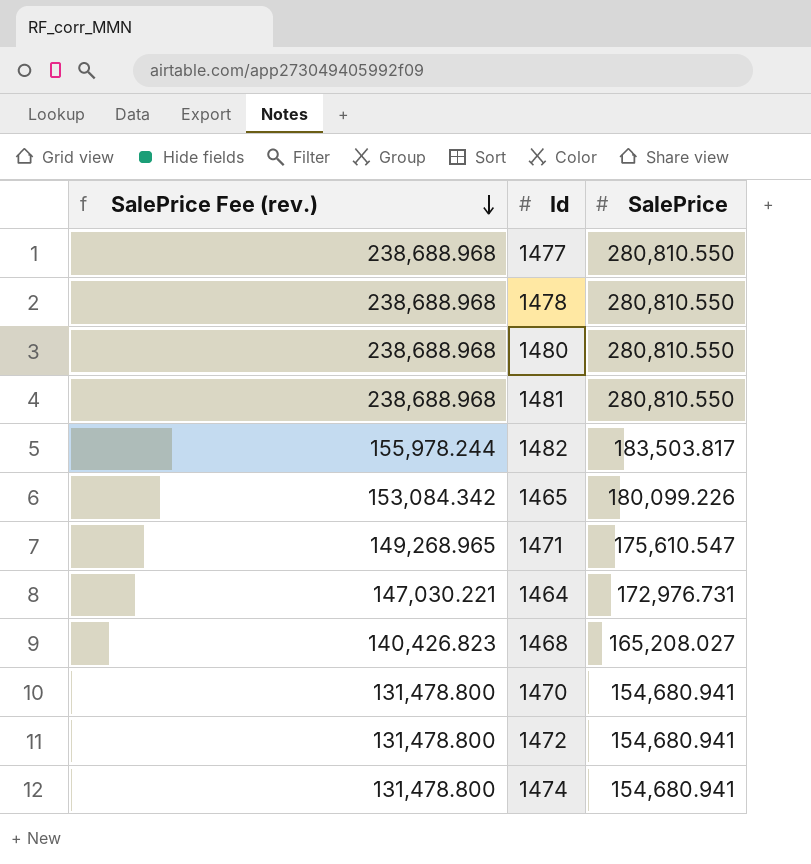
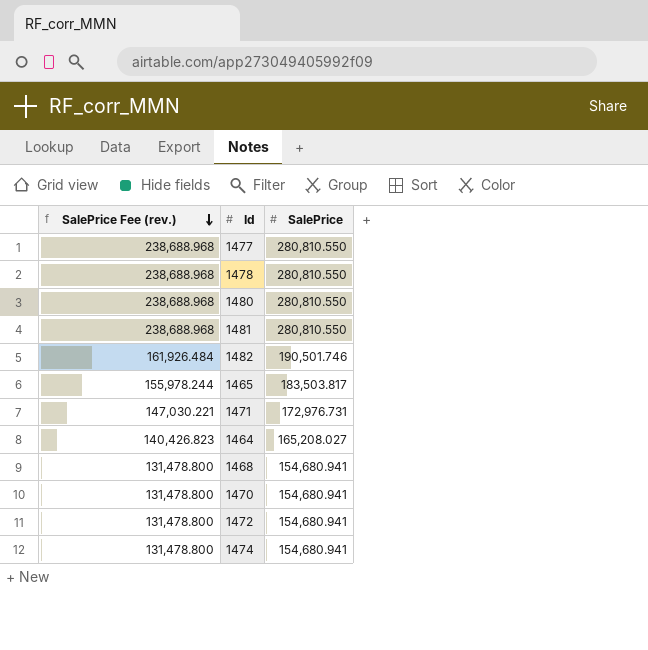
1482 | SalePrice Fee (rev.): 155,978.244 -> 161,926.484
1482 | SalePrice: 183,503.817 -> 190,501.746
1465 | SalePrice Fee (rev.): 153,084.342 -> 155,978.244
1465 | SalePrice: 180,099.226 -> 183,503.817
1471 | SalePrice Fee (rev.): 149,268.965 -> 147,030.221
1471 | SalePrice: 175,610.547 -> 172,976.731
1464 | SalePrice Fee (rev.): 147,030.221 -> 140,426.823
1464 | SalePrice: 172,976.731 -> 165,208.027
1468 | SalePrice Fee (rev.): 140,426.823 -> 131,478.800
1468 | SalePrice: 165,208.027 -> 154,680.941

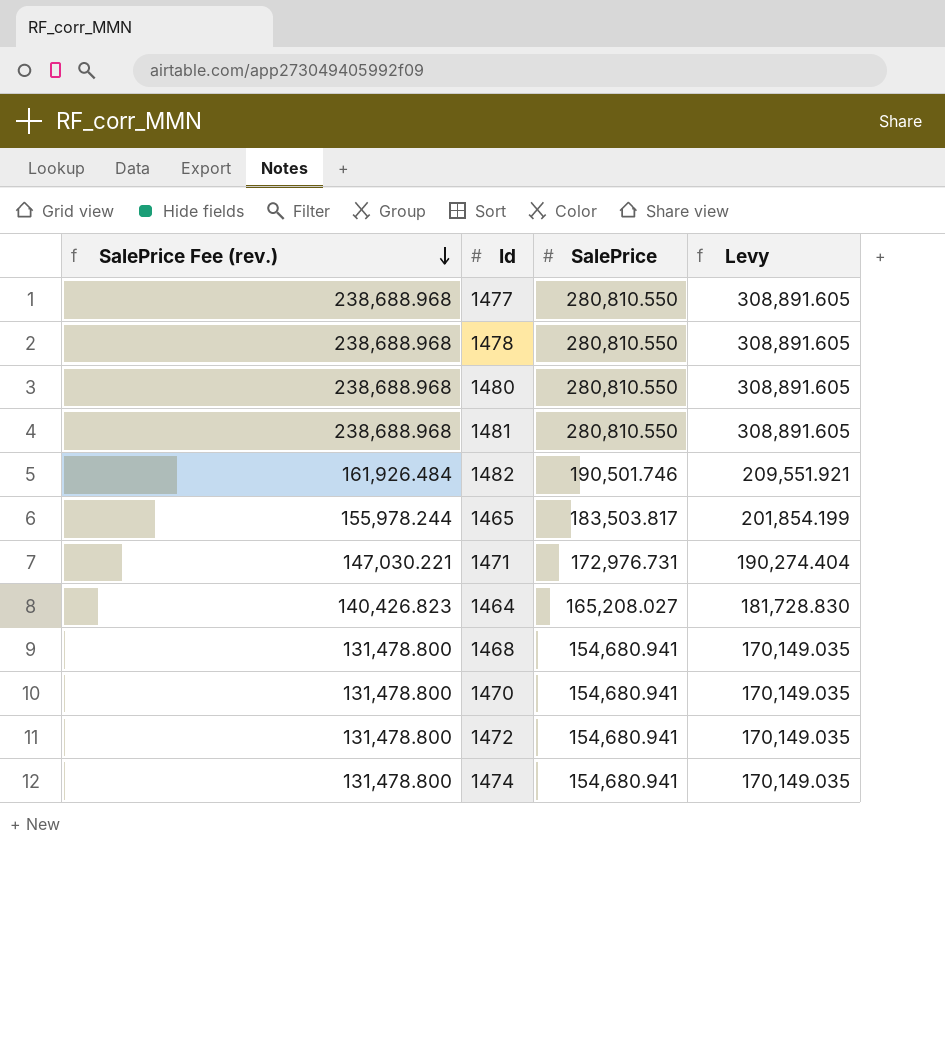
column Levy | formula: none -> [SalePrice] * 1.1

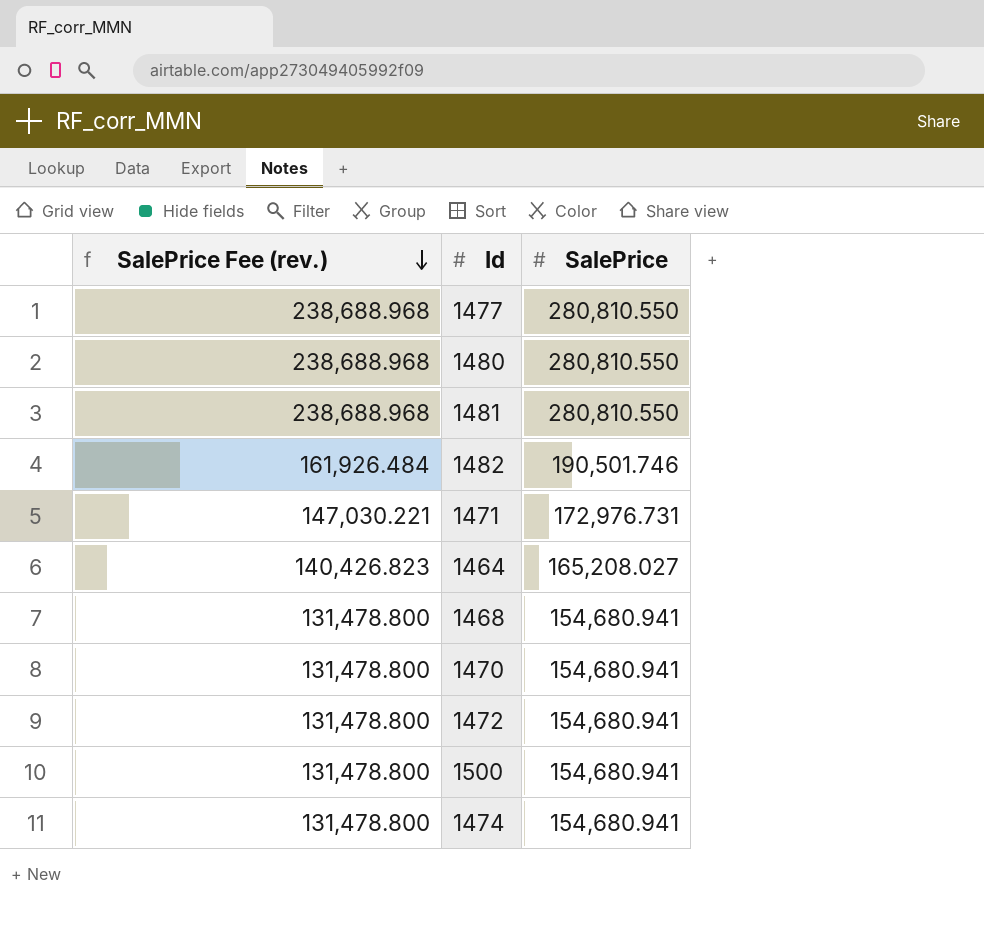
column Levy | formula: [SalePrice] * 1.1 -> none
row 1478: 238,688.968 | 280,810.550 | 308,891.605 -> none
row 1465: 155,978.244 | 183,503.817 | 201,854.199 -> none
row 1500: none -> 131,478.800 | 154,680.941

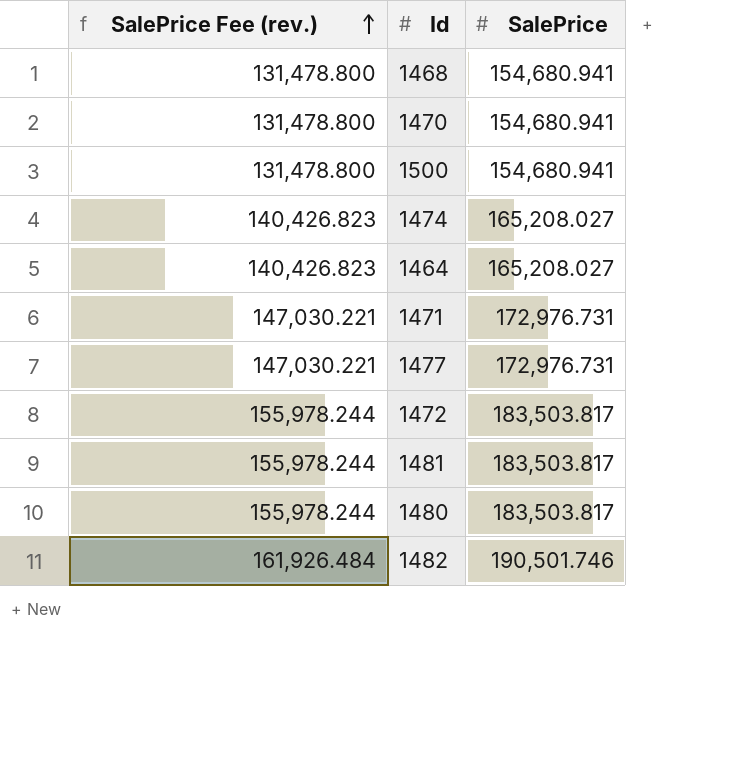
row order: SalePrice Fee (rev.) descending -> SalePrice Fee (rev.) ascending
1474 | SalePrice Fee (rev.): 131,478.800 -> 140,426.823
1474 | SalePrice: 154,680.941 -> 165,208.027
1477 | SalePrice Fee (rev.): 238,688.968 -> 147,030.221
1477 | SalePrice: 280,810.550 -> 172,976.731
1472 | SalePrice Fee (rev.): 131,478.800 -> 155,978.244
1472 | SalePrice: 154,680.941 -> 183,503.817
1481 | SalePrice Fee (rev.): 238,688.968 -> 155,978.244
1481 | SalePrice: 280,810.550 -> 183,503.817
1480 | SalePrice Fee (rev.): 238,688.968 -> 155,978.244
1480 | SalePrice: 280,810.550 -> 183,503.817

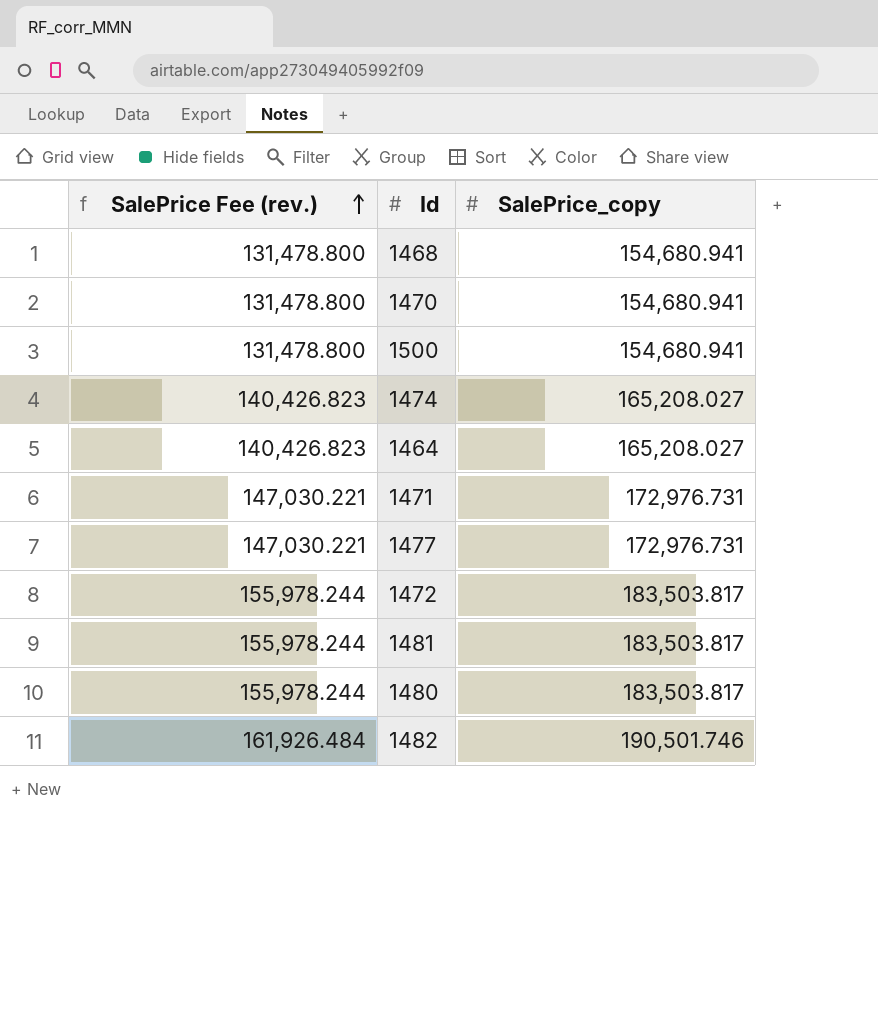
column name: SalePrice -> SalePrice_copy

